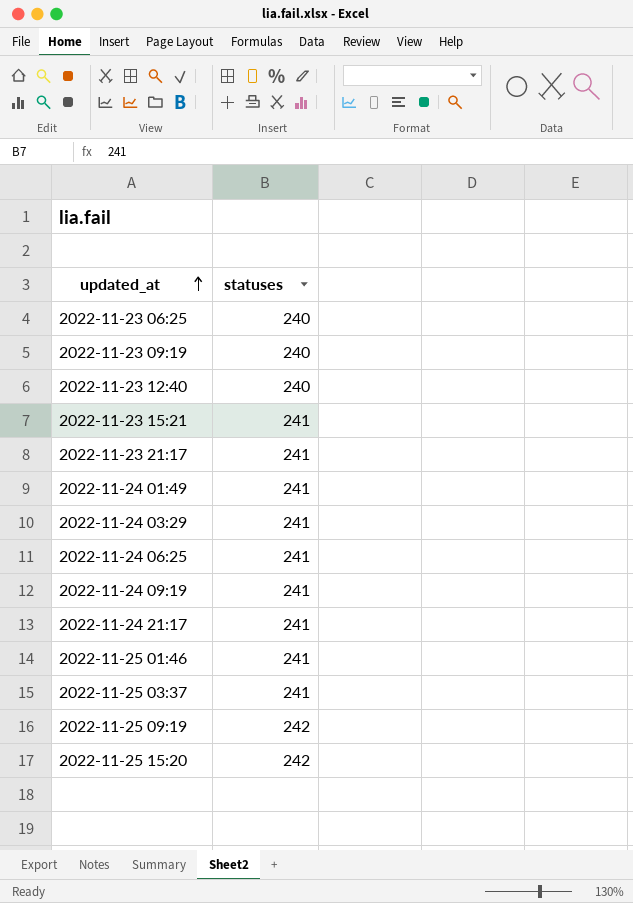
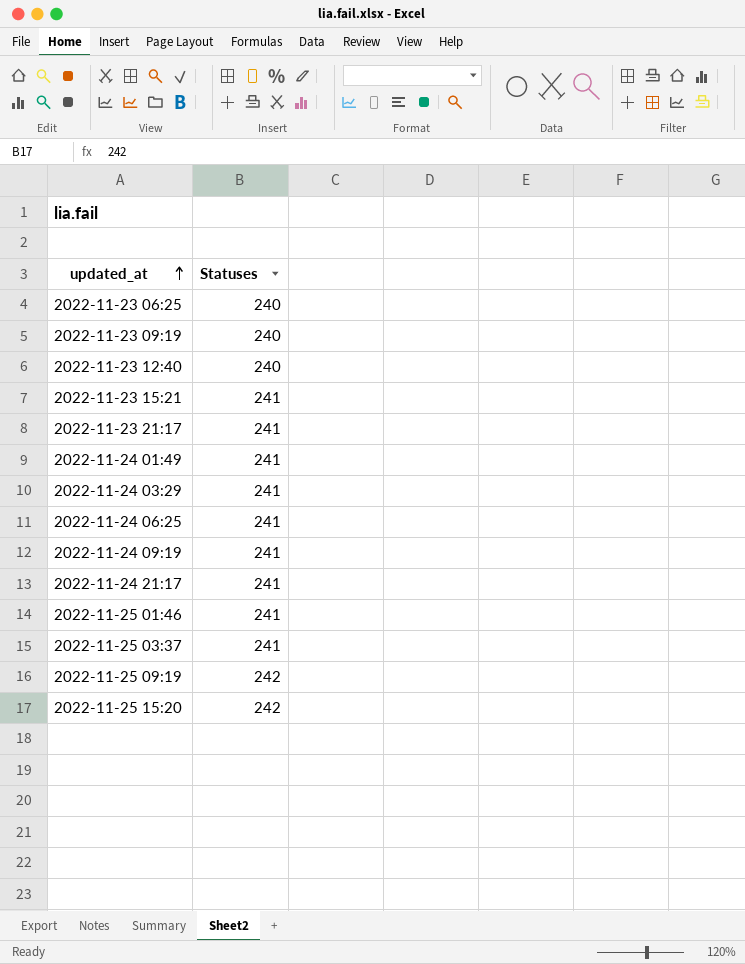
column name: statuses -> Statuses

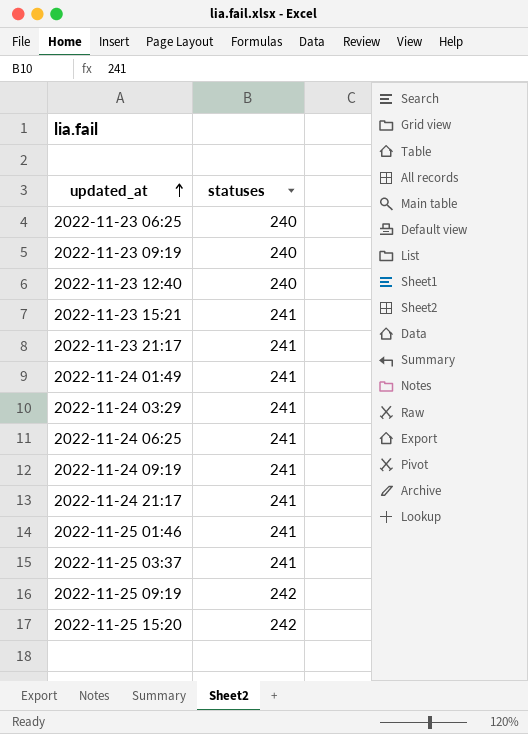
column name: Statuses -> statuses

